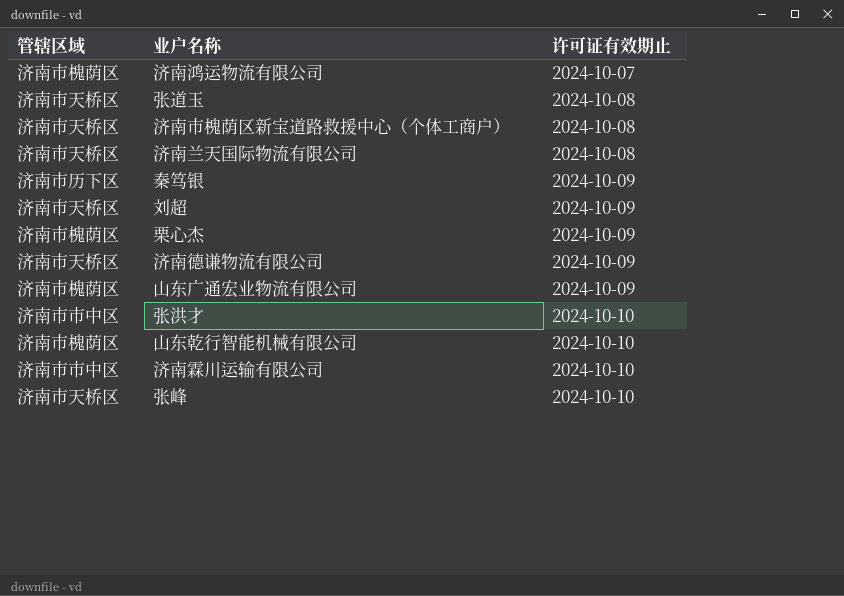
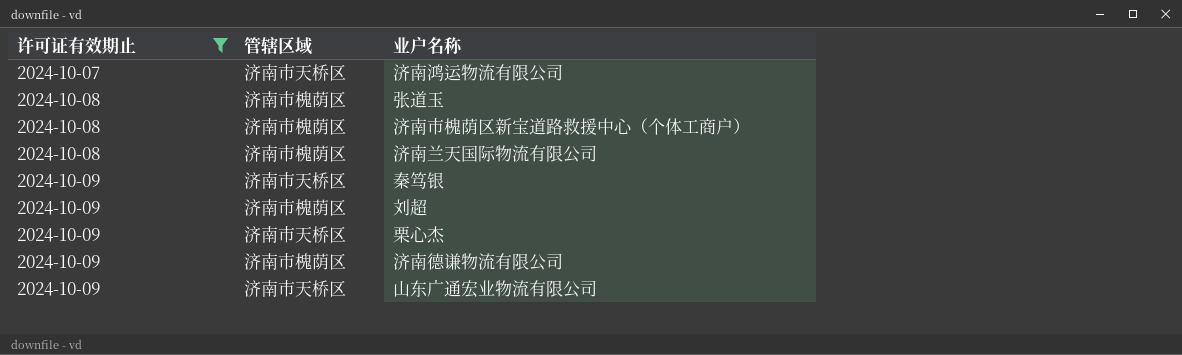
filter: none -> 许可证有效期止 != 2024-10-10
column 许可证有效期止 | position: 3 -> 1
济南鸿运物流有限公司 | 管辖区域: 济南市槐荫区 -> 济南市天桥区
张道玉 | 管辖区域: 济南市天桥区 -> 济南市槐荫区
济南市槐荫区新宝道路救援中心（个体工商户） | 管辖区域: 济南市天桥区 -> 济南市槐荫区
济南兰天国际物流有限公司 | 管辖区域: 济南市天桥区 -> 济南市槐荫区
秦笃银 | 管辖区域: 济南市历下区 -> 济南市天桥区
刘超 | 管辖区域: 济南市天桥区 -> 济南市槐荫区
栗心杰 | 管辖区域: 济南市槐荫区 -> 济南市天桥区
济南德谦物流有限公司 | 管辖区域: 济南市天桥区 -> 济南市槐荫区
山东广通宏业物流有限公司 | 管辖区域: 济南市槐荫区 -> 济南市天桥区

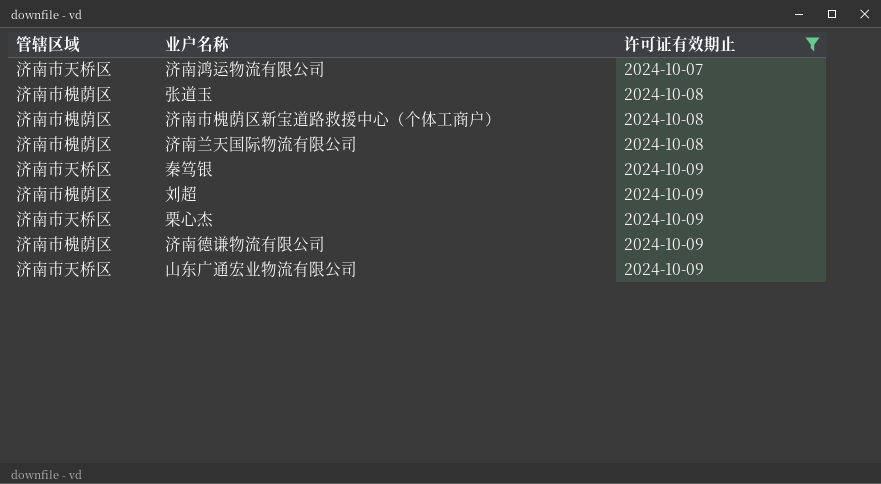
column 许可证有效期止 | position: 1 -> 3

